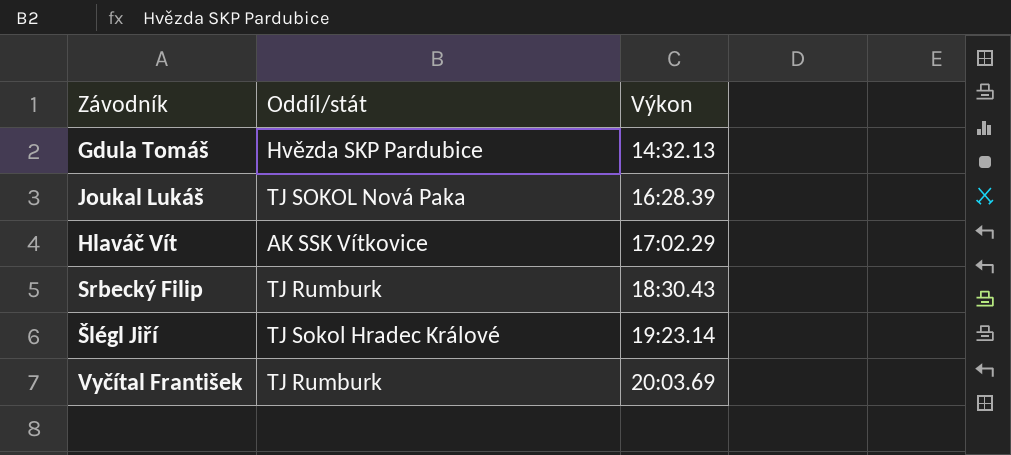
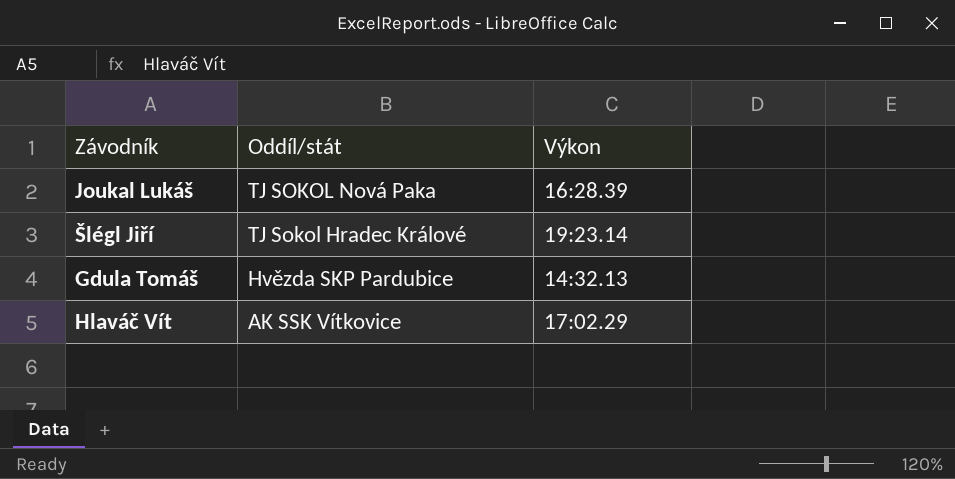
row order: Výkon ascending -> Oddíl/stát descending
row Srbecký Filip: TJ Rumburk | 18:30.43 -> none
row Vyčítal František: TJ Rumburk | 20:03.69 -> none

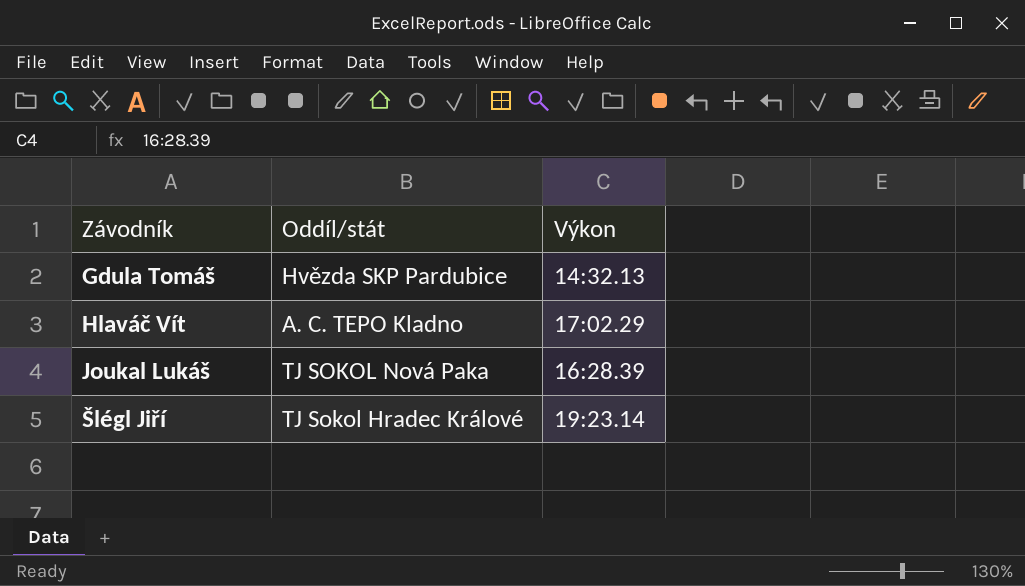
row order: Oddíl/stát descending -> Závodník ascending
Hlaváč Vít | Oddíl/stát: AK SSK Vítkovice -> A. C. TEPO Kladno

